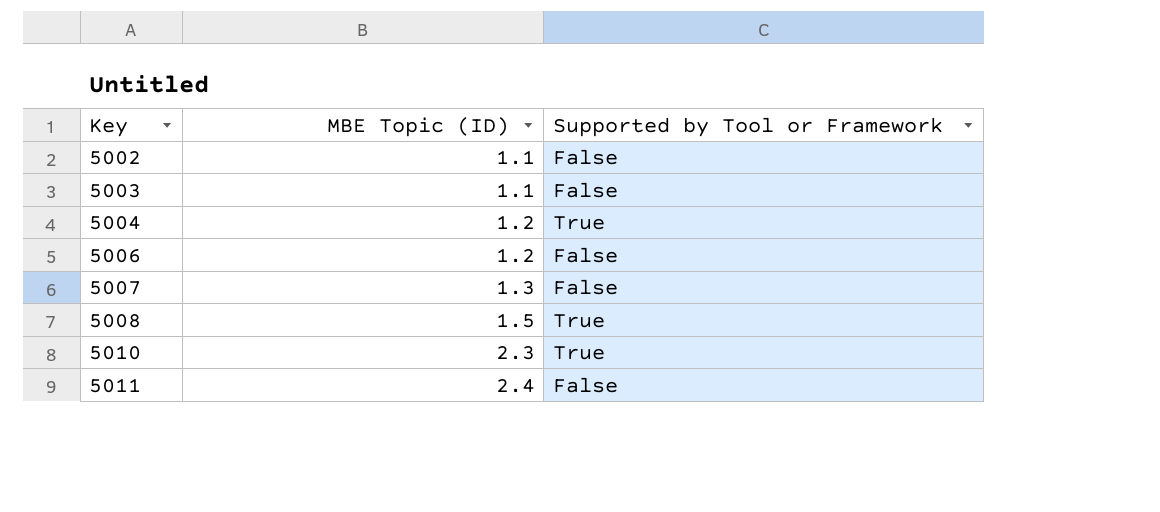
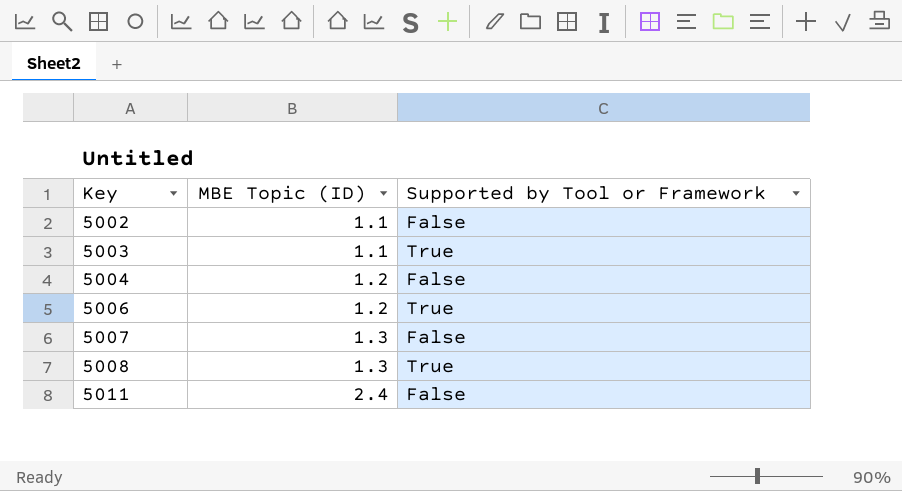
row 5010: 2.3 | True -> none
5003 | Supported by Tool or Framework: False -> True
5004 | Supported by Tool or Framework: True -> False
5006 | Supported by Tool or Framework: False -> True
5008 | MBE Topic (ID): 1.5 -> 1.3

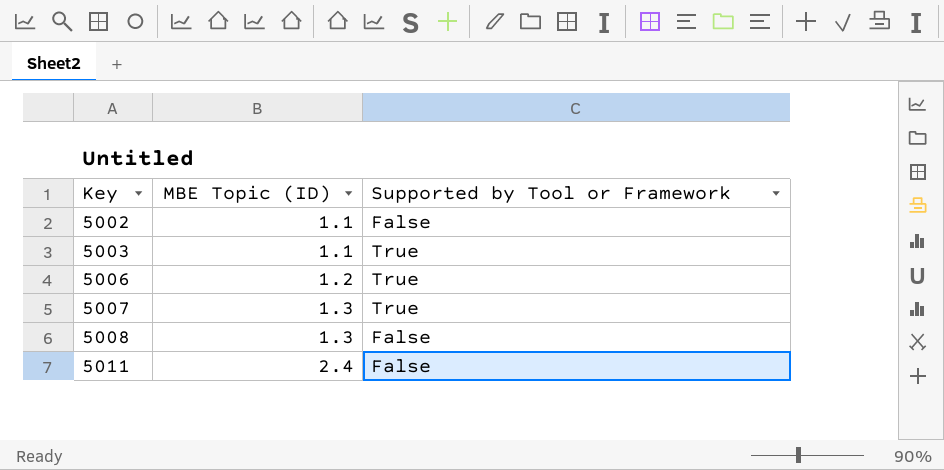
row 5004: 1.2 | False -> none
5007 | Supported by Tool or Framework: False -> True
5008 | Supported by Tool or Framework: True -> False

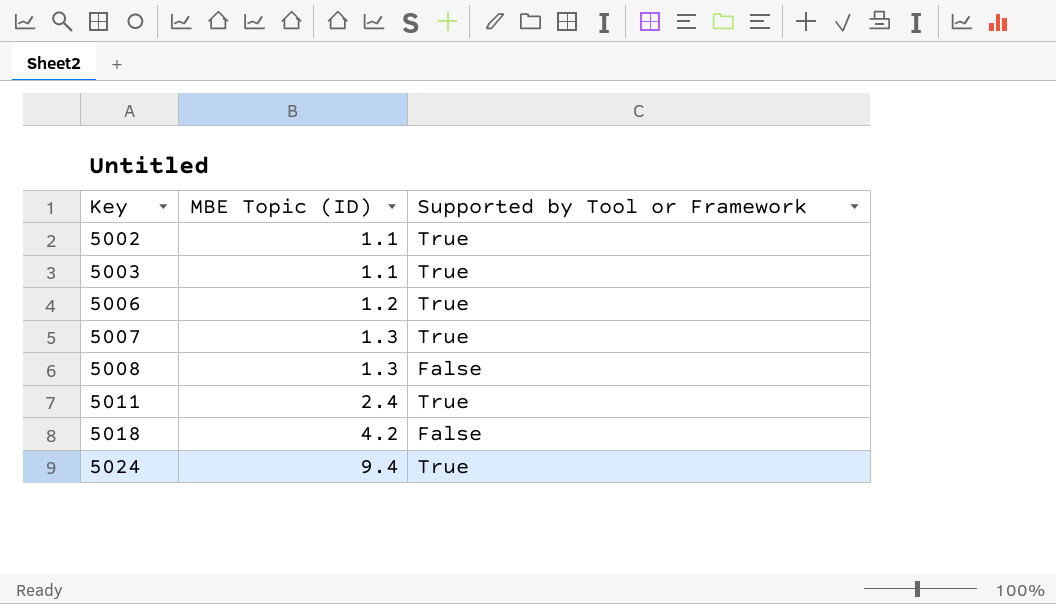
5002 | Supported by Tool or Framework: False -> True
5011 | Supported by Tool or Framework: False -> True
row 5018: none -> 4.2 | False
row 5024: none -> 9.4 | True

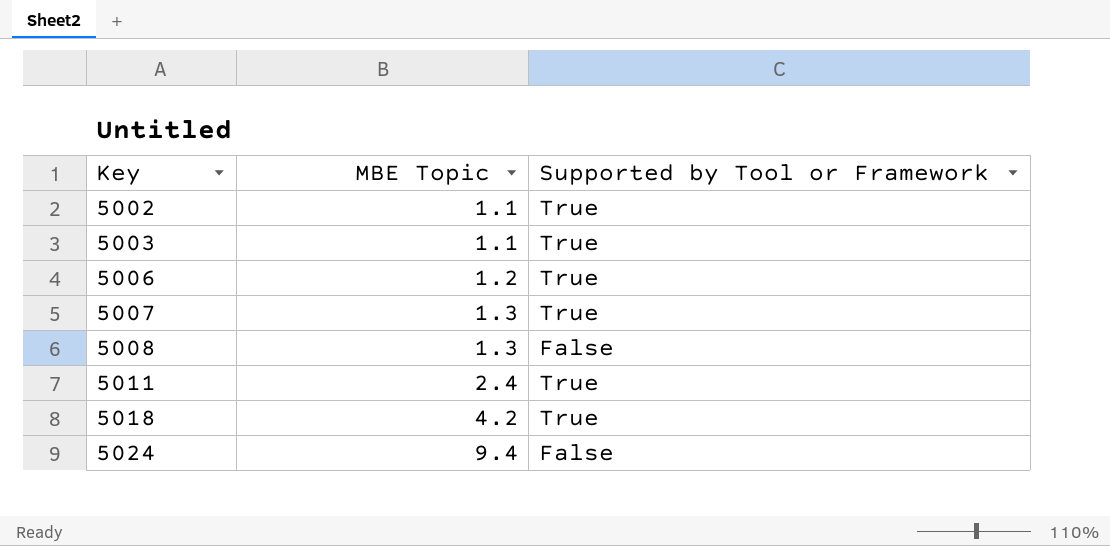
column name: MBE Topic (ID) -> MBE Topic
5018 | Supported by Tool or Framework: False -> True
5024 | Supported by Tool or Framework: True -> False

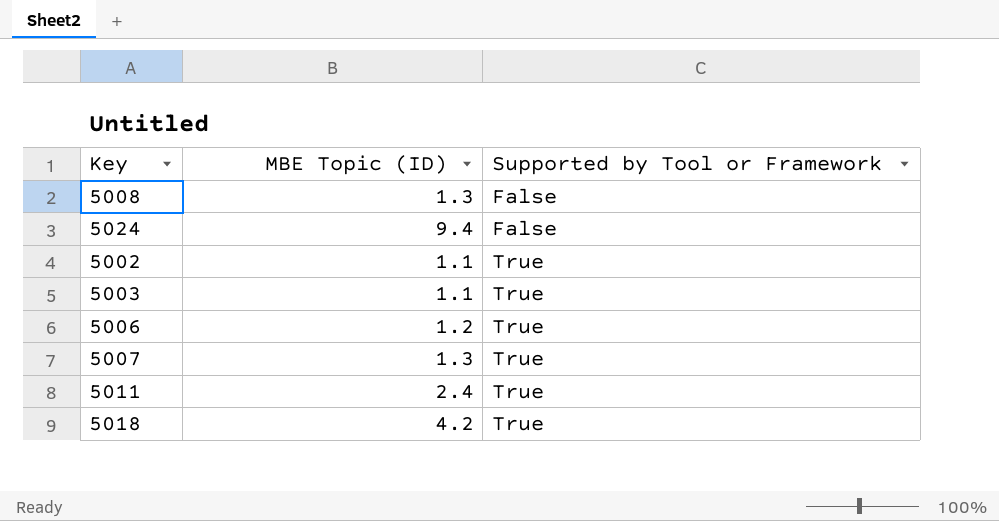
row order: Key ascending -> Supported by Tool or Framework ascending
column name: MBE Topic -> MBE Topic (ID)

